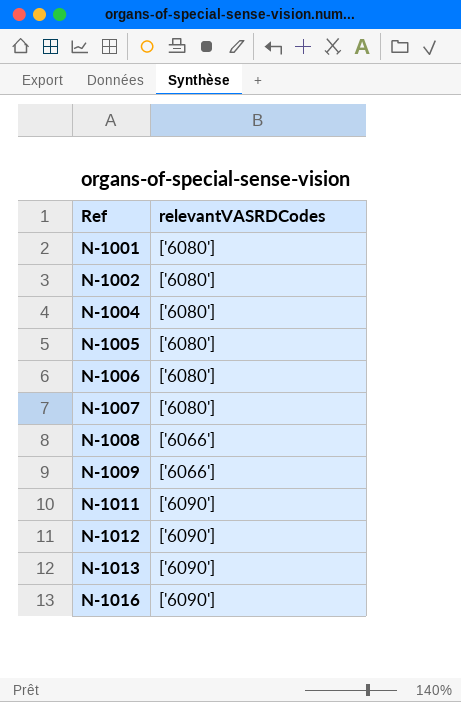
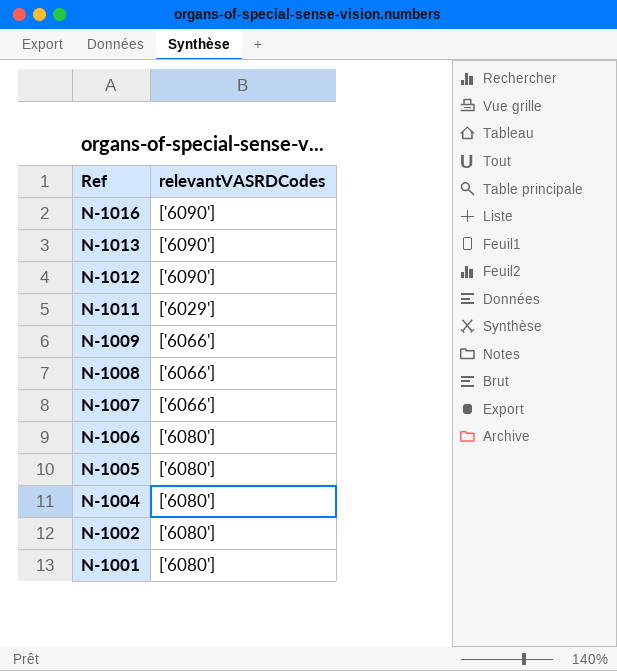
row order: Ref ascending -> Ref descending
N-1011 | relevantVASRDCodes: ['6090'] -> ['6029']
N-1007 | relevantVASRDCodes: ['6080'] -> ['6066']

